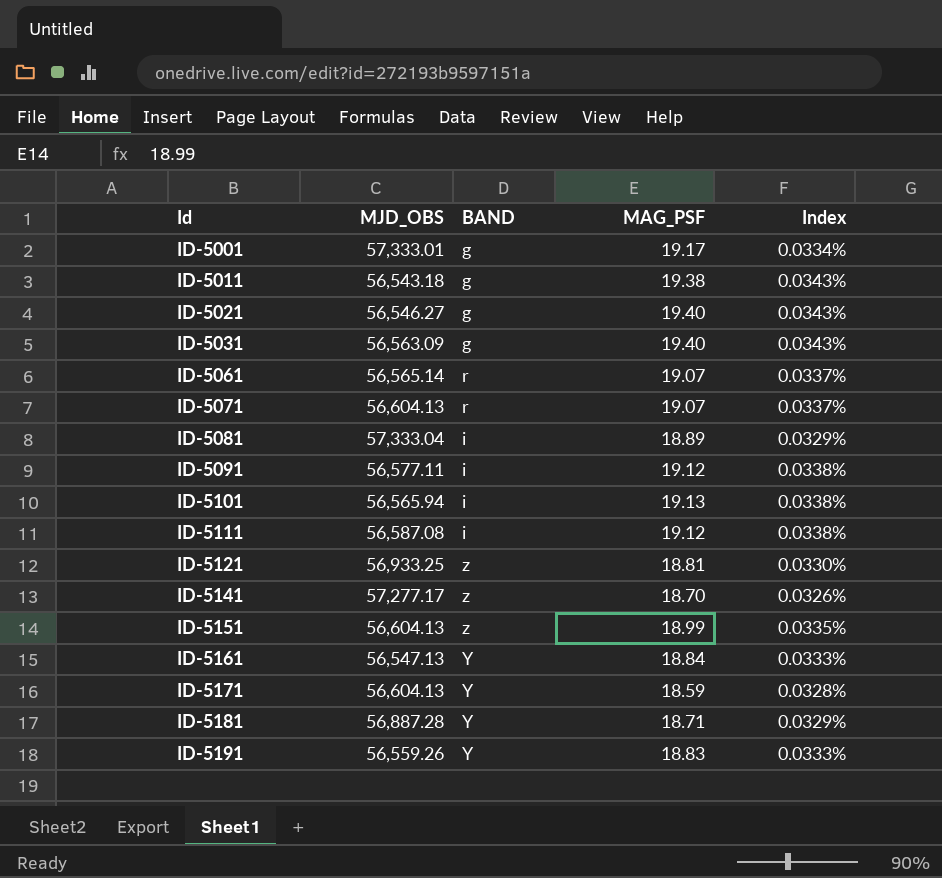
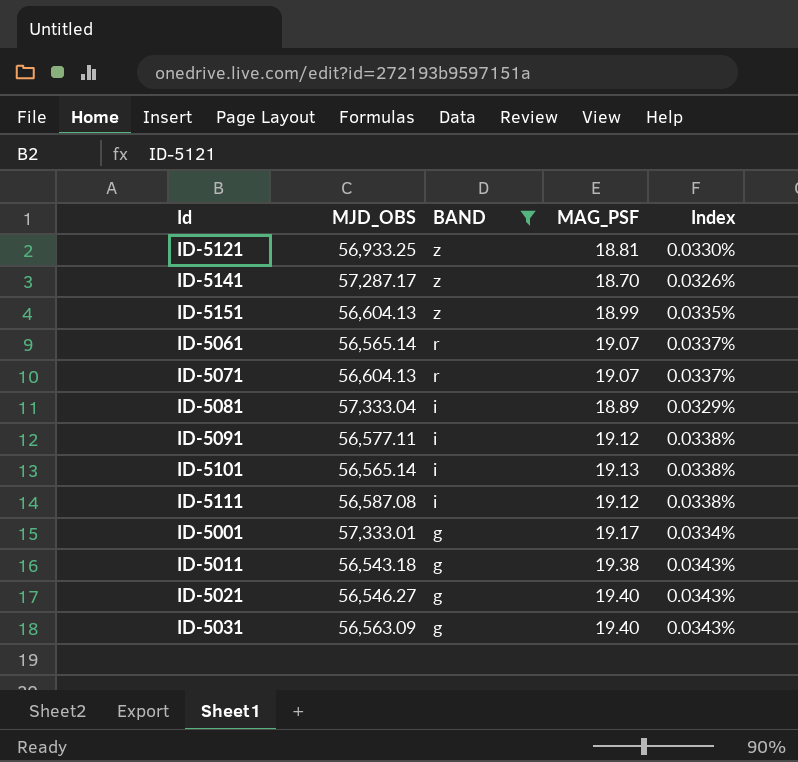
filter: none -> BAND != Y
row order: Id ascending -> BAND descending
ID-5141 | MJD_OBS: 57,277.17 -> 57,287.17
ID-5101 | MJD_OBS: 56,565.94 -> 56,565.14

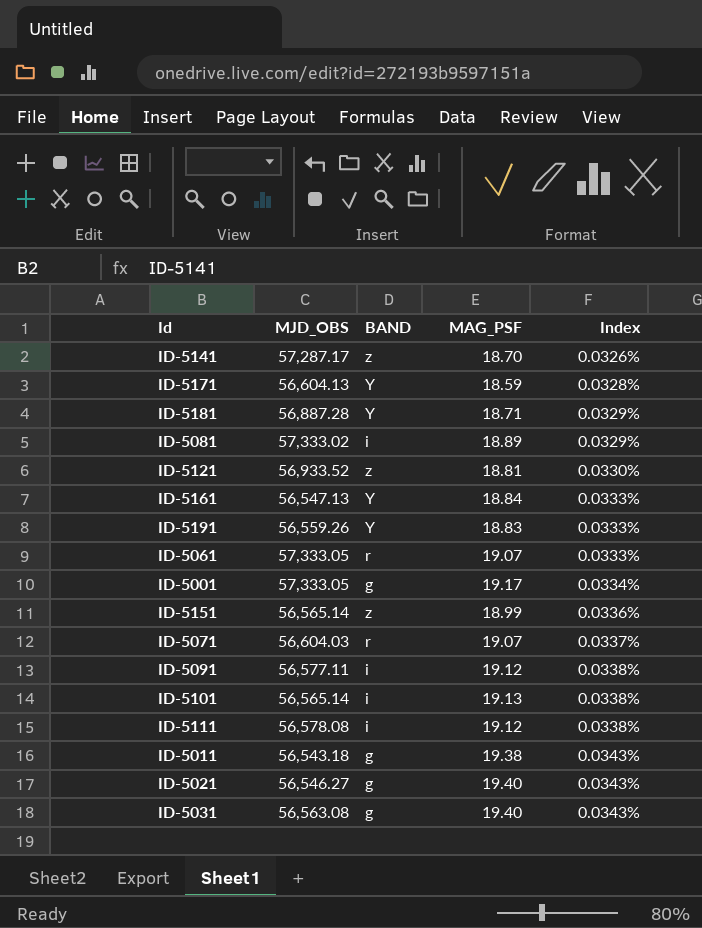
filter: BAND != Y -> none
row order: BAND descending -> Index ascending
ID-5081 | MJD_OBS: 57,333.04 -> 57,333.02
ID-5121 | MJD_OBS: 56,933.25 -> 56,933.52
ID-5061 | MJD_OBS: 56,565.14 -> 57,333.05
ID-5061 | Index: 0.0337% -> 0.0333%
ID-5001 | MJD_OBS: 57,333.01 -> 57,333.05
ID-5151 | MJD_OBS: 56,604.13 -> 56,565.14
ID-5151 | Index: 0.0335% -> 0.0336%
ID-5071 | MJD_OBS: 56,604.13 -> 56,604.03
ID-5111 | MJD_OBS: 56,587.08 -> 56,578.08
ID-5031 | MJD_OBS: 56,563.09 -> 56,563.08

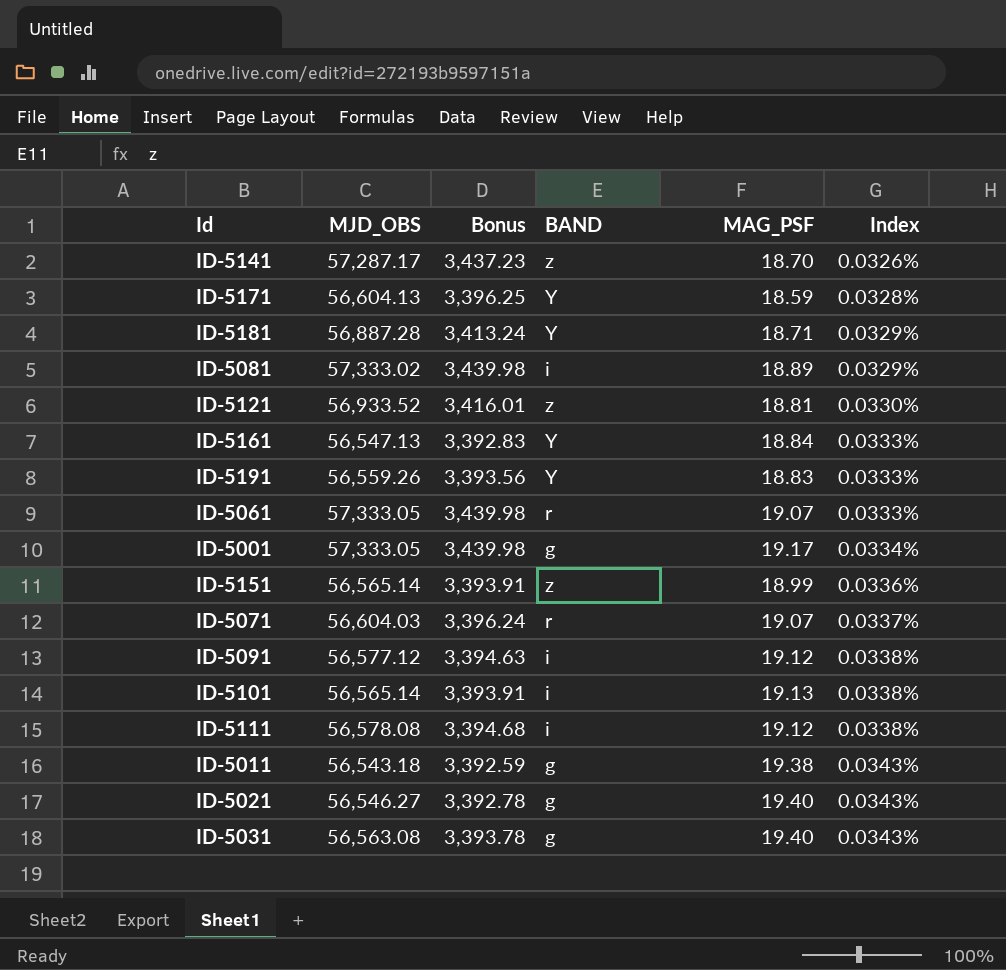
column Bonus | formula: none -> [MJD_OBS] * 0.06
ID-5091 | MJD_OBS: 56,577.11 -> 56,577.12

